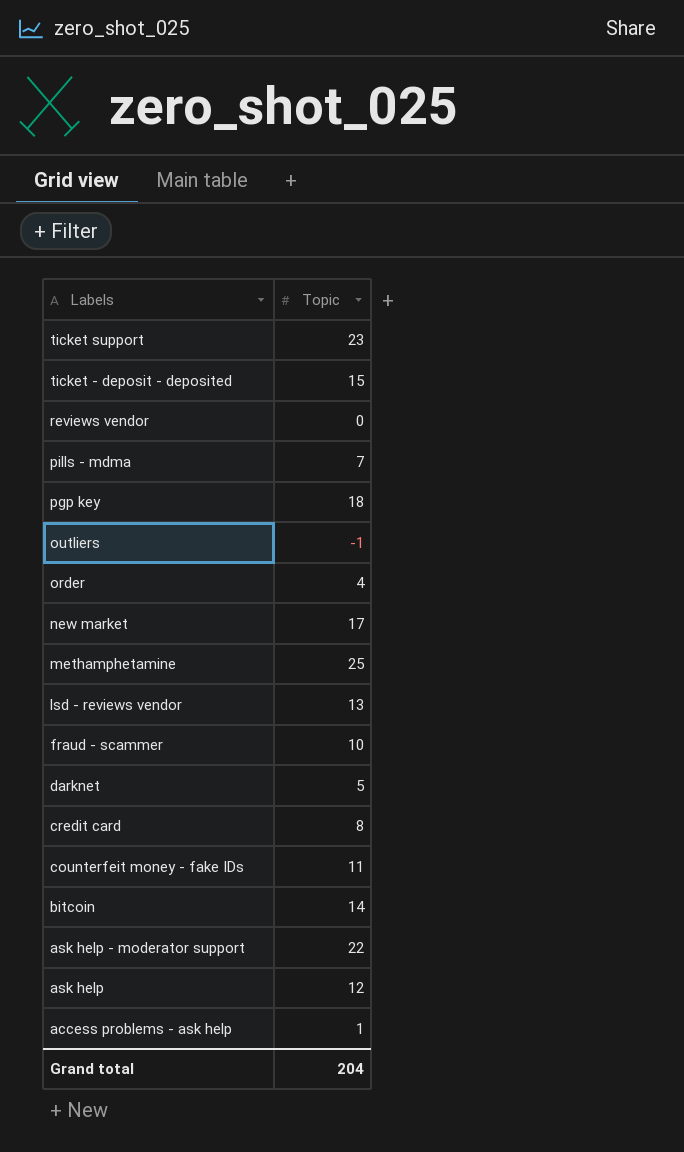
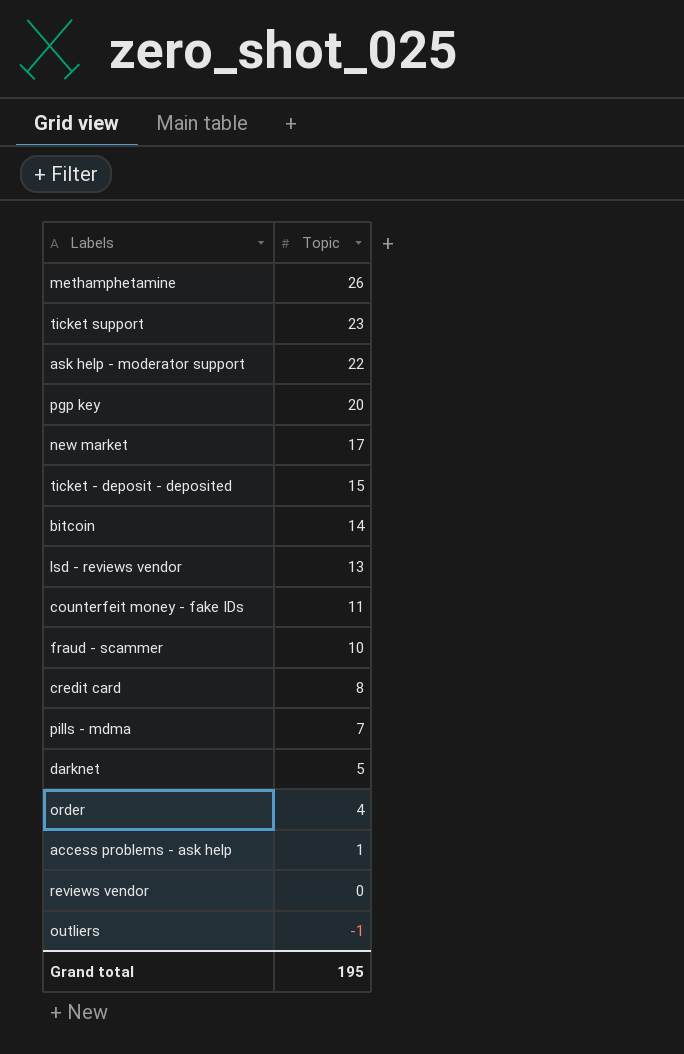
row order: Labels descending -> Topic descending
row ask help: 12 -> none
methamphetamine | Topic: 25 -> 26
pgp key | Topic: 18 -> 20
Grand total | Topic: 204 -> 195

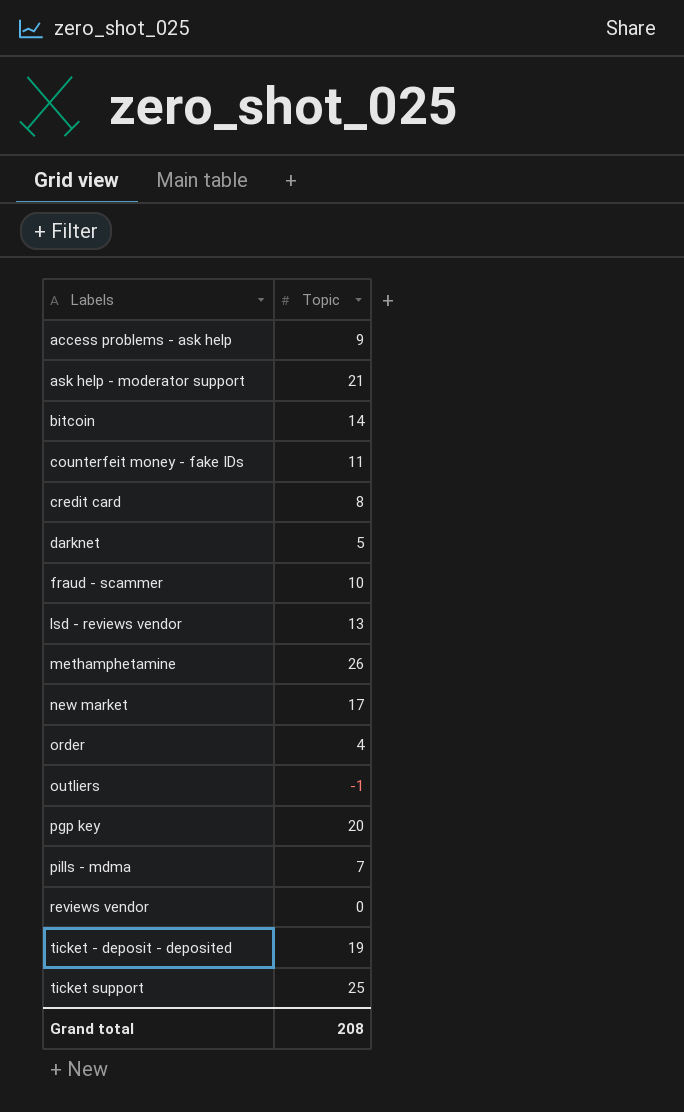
row order: Topic descending -> Labels ascending
access problems - ask help | Topic: 1 -> 9
ask help - moderator support | Topic: 22 -> 21
ticket - deposit - deposited | Topic: 15 -> 19
ticket support | Topic: 23 -> 25
Grand total | Topic: 195 -> 208

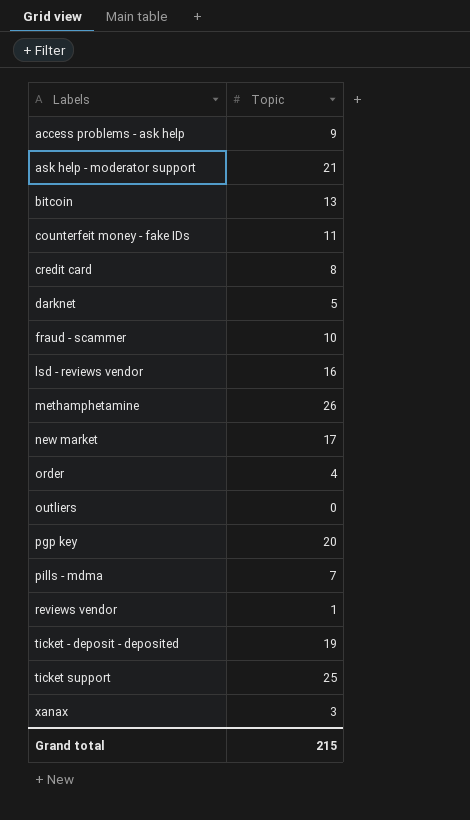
bitcoin | Topic: 14 -> 13
lsd - reviews vendor | Topic: 13 -> 16
outliers | Topic: -1 -> 0
reviews vendor | Topic: 0 -> 1
row xanax: none -> 3
Grand total | Topic: 208 -> 215

